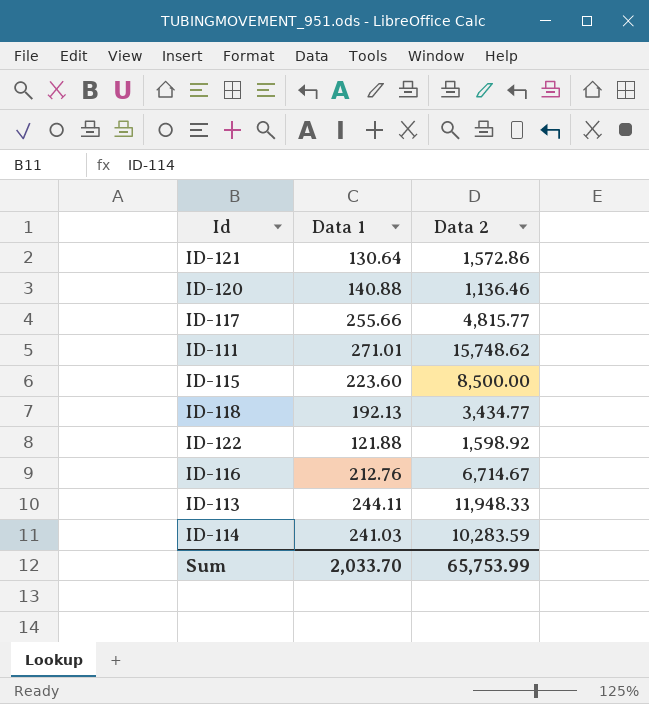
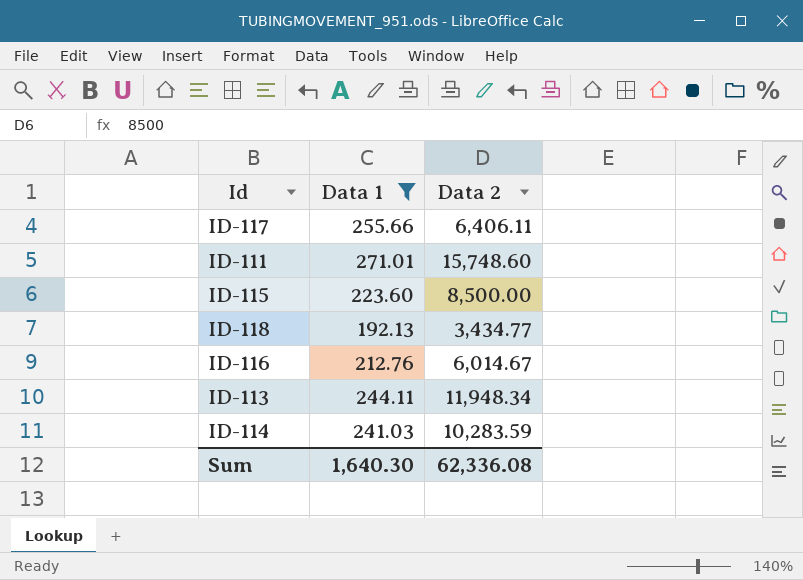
filter: none -> Data 1 >= 192.13
ID-117 | Data 2: 4,815.77 -> 6,406.11
ID-111 | Data 2: 15,748.62 -> 15,748.60
ID-116 | Data 2: 6,714.67 -> 6,014.67
ID-113 | Data 2: 11,948.33 -> 11,948.34
Sum | Data 1: 2,033.70 -> 1,640.30
Sum | Data 2: 65,753.99 -> 62,336.08

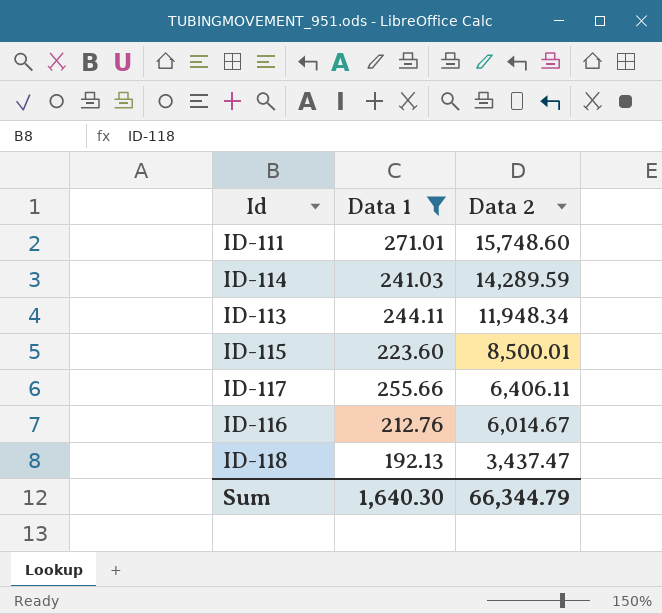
row order: none -> Data 2 descending
ID-114 | Data 2: 10,283.59 -> 14,289.59
ID-115 | Data 2: 8,500.00 -> 8,500.01
ID-118 | Data 2: 3,434.77 -> 3,437.47
Sum | Data 2: 62,336.08 -> 66,344.79

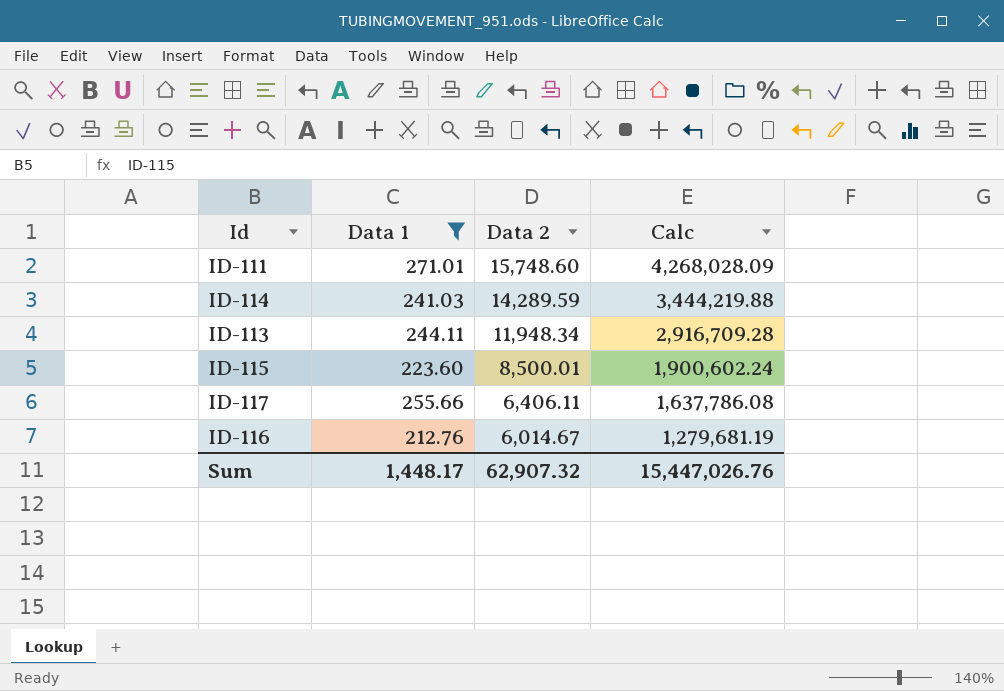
column Calc | formula: none -> [Data 1] * [Data 2]
row ID-118: 192.13 | 3,437.47 -> none
Sum | Data 1: 1,640.30 -> 1,448.17
Sum | Data 2: 66,344.79 -> 62,907.32

